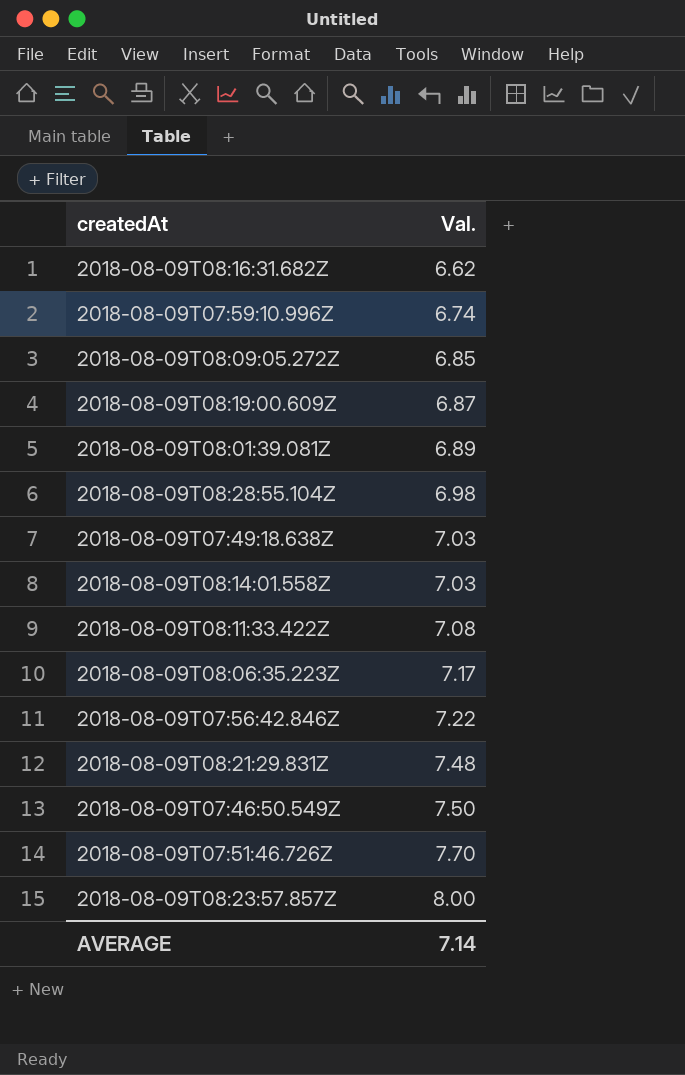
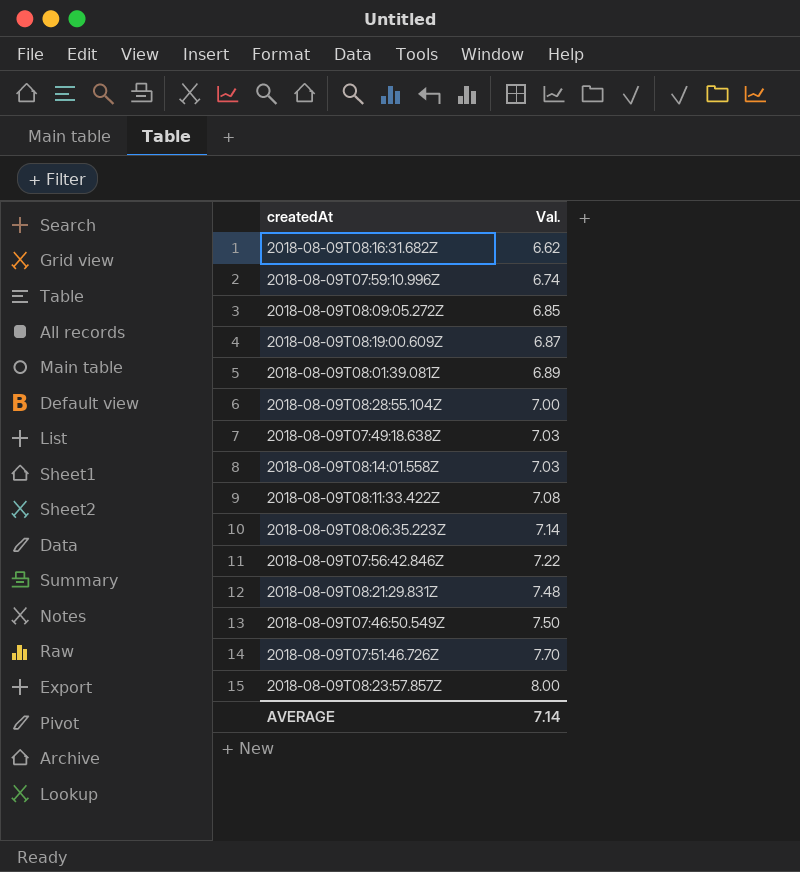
2018-08-09T08:28:55.104Z | Val.: 6.98 -> 7.00
2018-08-09T08:06:35.223Z | Val.: 7.17 -> 7.14

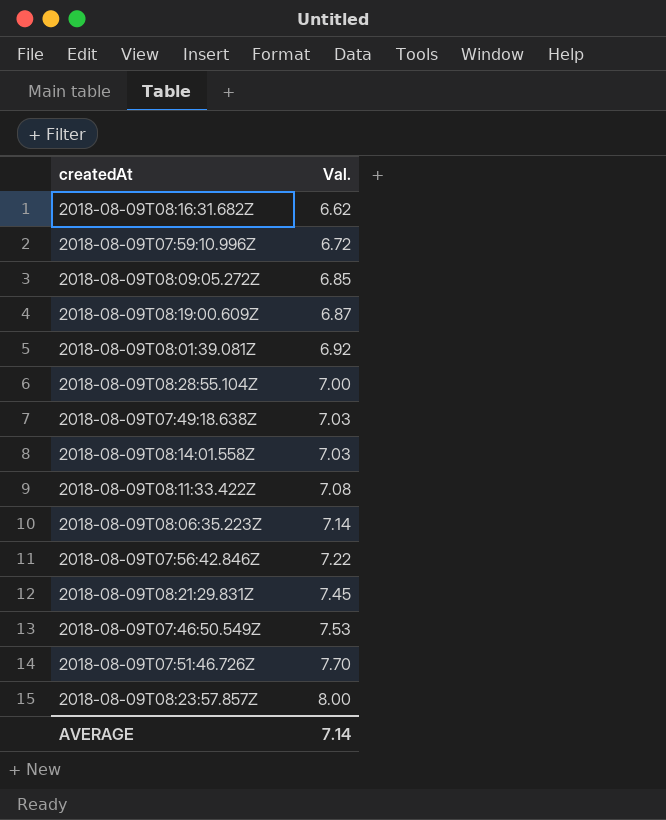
2018-08-09T07:59:10.996Z | Val.: 6.74 -> 6.72
2018-08-09T08:01:39.081Z | Val.: 6.89 -> 6.92
2018-08-09T08:21:29.831Z | Val.: 7.48 -> 7.45
2018-08-09T07:46:50.549Z | Val.: 7.50 -> 7.53

